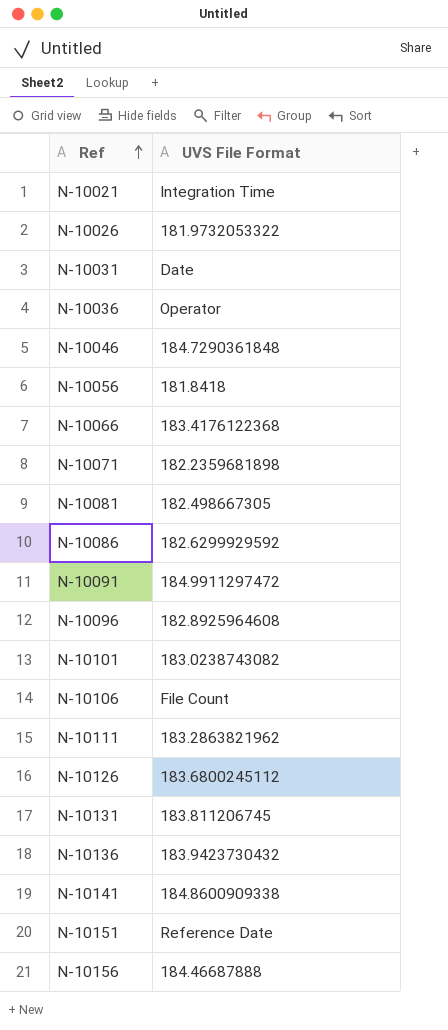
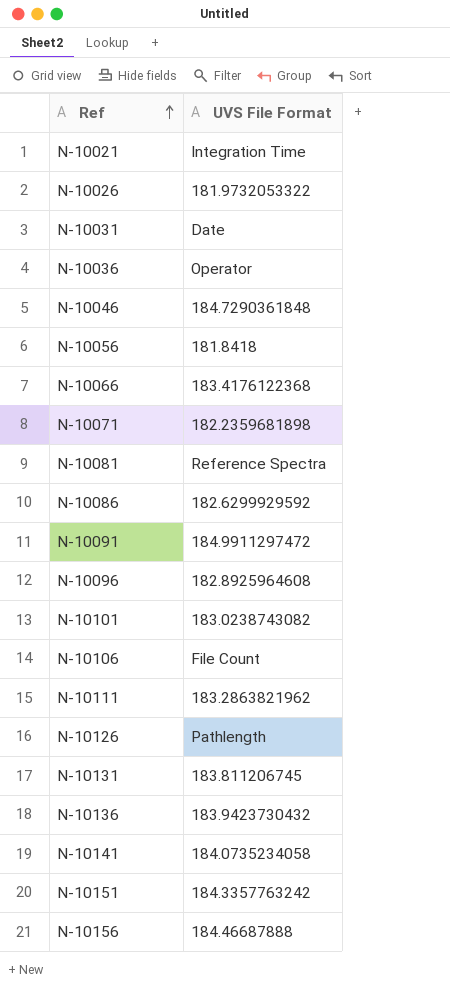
N-10081 | UVS File Format: 182.498667305 -> Reference Spectra
N-10126 | UVS File Format: 183.6800245112 -> Pathlength
N-10141 | UVS File Format: 184.8600909338 -> 184.0735234058
N-10151 | UVS File Format: Reference Date -> 184.3357763242

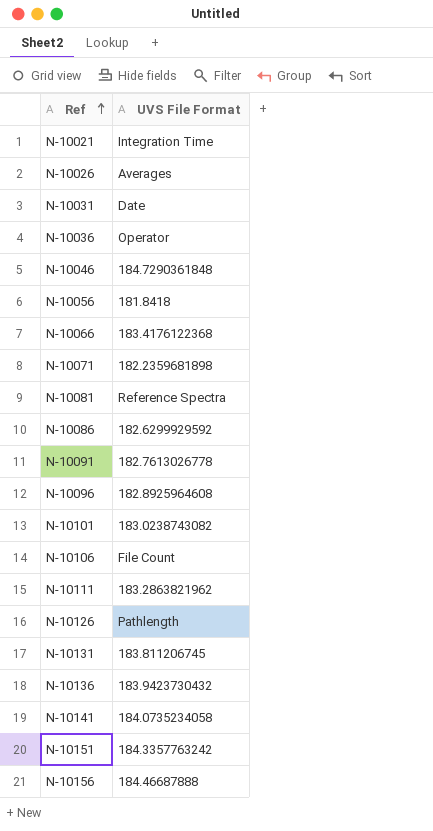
N-10026 | UVS File Format: 181.9732053322 -> Averages
N-10091 | UVS File Format: 184.9911297472 -> 182.7613026778

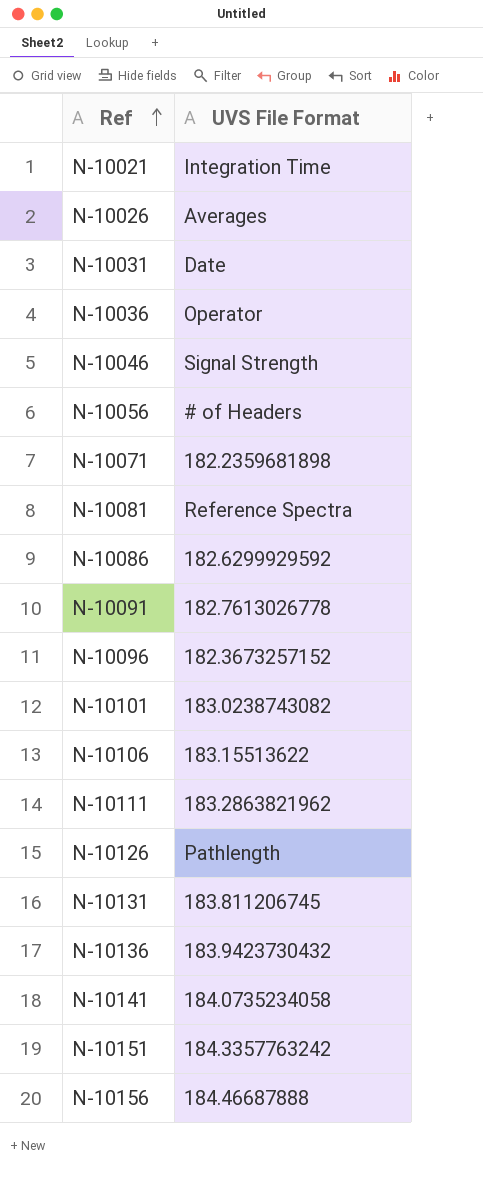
row N-10066: 183.4176122368 -> none
N-10046 | UVS File Format: 184.7290361848 -> Signal Strength
N-10056 | UVS File Format: 181.8418 -> # of Headers
N-10096 | UVS File Format: 182.8925964608 -> 182.3673257152
N-10106 | UVS File Format: File Count -> 183.15513622

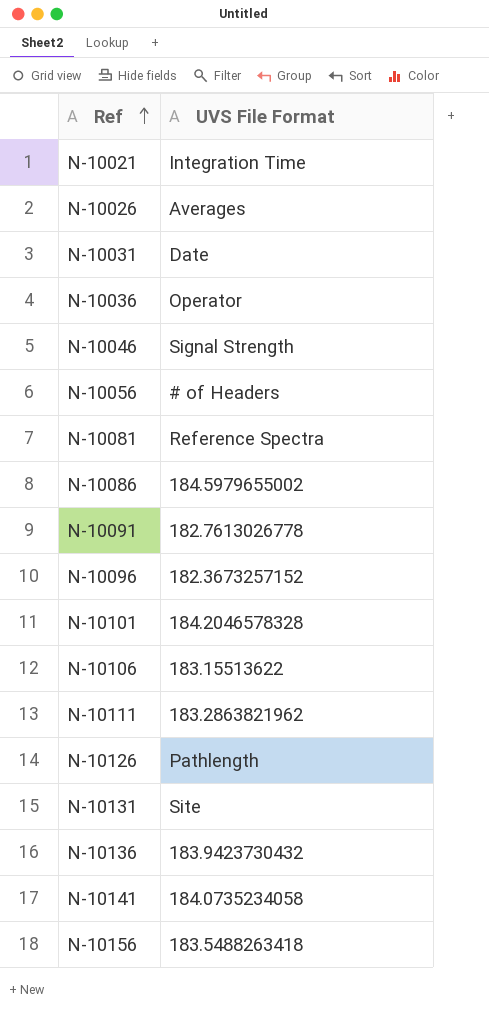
row N-10071: 182.2359681898 -> none
row N-10151: 184.3357763242 -> none
N-10086 | UVS File Format: 182.6299929592 -> 184.5979655002
N-10101 | UVS File Format: 183.0238743082 -> 184.2046578328
N-10131 | UVS File Format: 183.811206745 -> Site
N-10156 | UVS File Format: 184.46687888 -> 183.5488263418

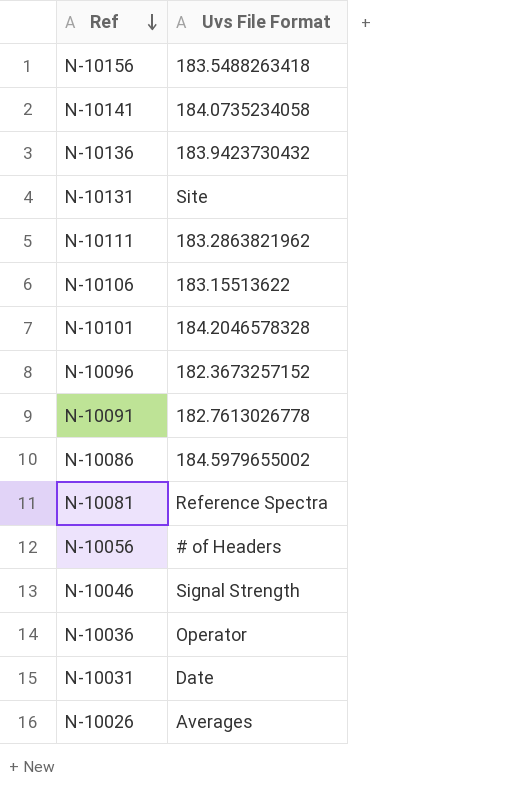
row order: Ref ascending -> Ref descending
column name: UVS File Format -> Uvs File Format
row N-10021: Integration Time -> none
row N-10126: Pathlength -> none

